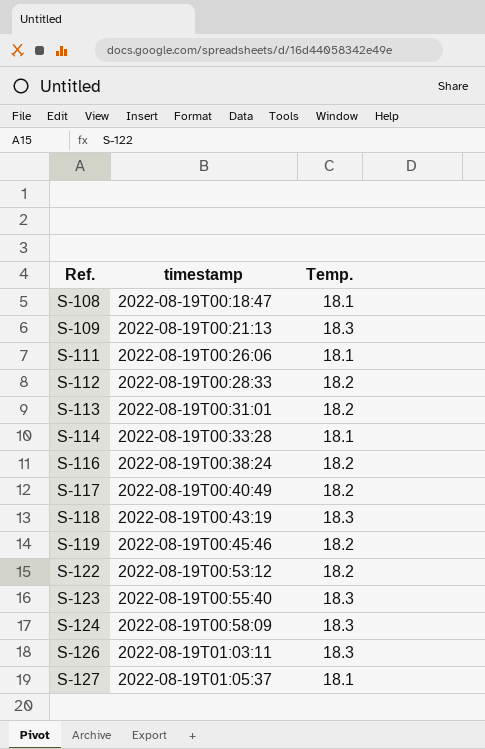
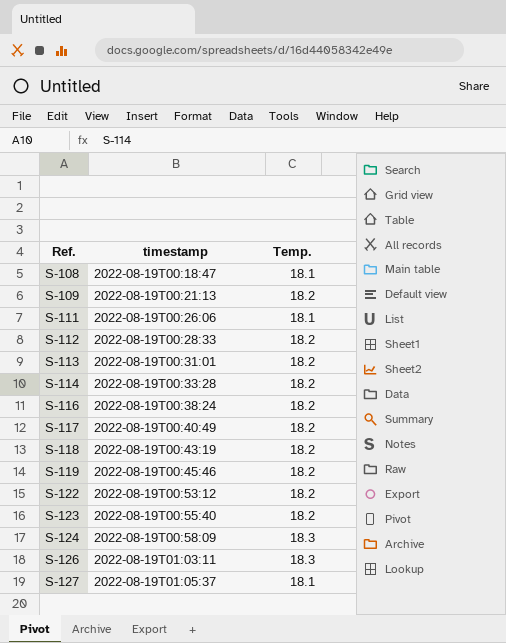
S-109 | Temp.: 18.3 -> 18.2
S-114 | Temp.: 18.1 -> 18.2
S-118 | Temp.: 18.3 -> 18.2
S-123 | Temp.: 18.3 -> 18.2

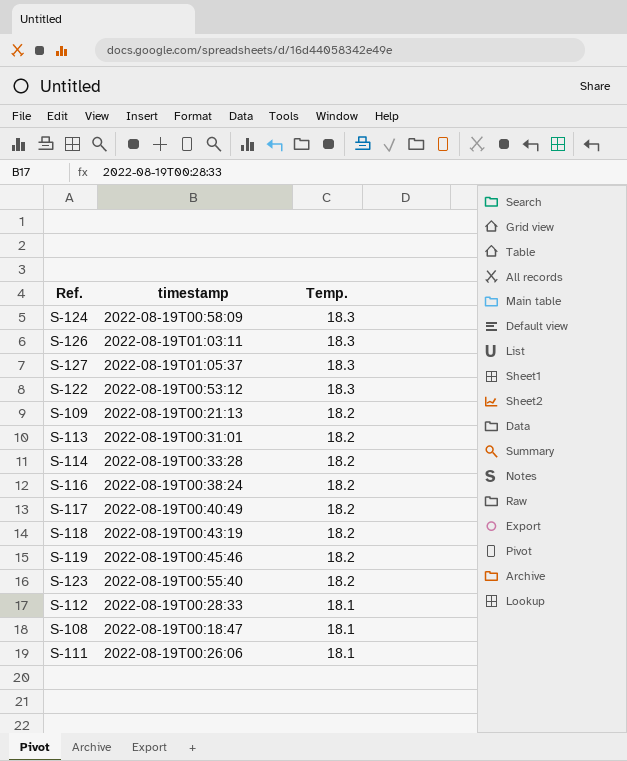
row order: Ref. ascending -> Temp. descending
S-127 | Temp.: 18.1 -> 18.3
S-122 | Temp.: 18.2 -> 18.3
S-112 | Temp.: 18.2 -> 18.1

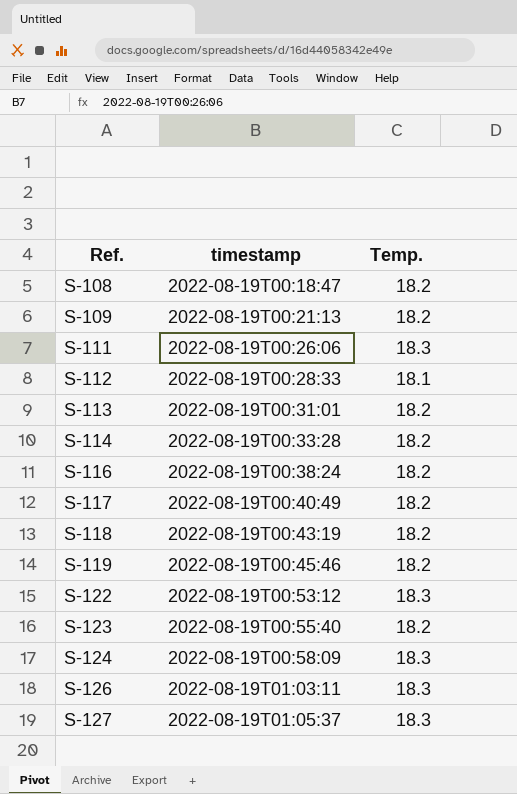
row order: Temp. descending -> Ref. ascending
S-108 | Temp.: 18.1 -> 18.2
S-111 | Temp.: 18.1 -> 18.3

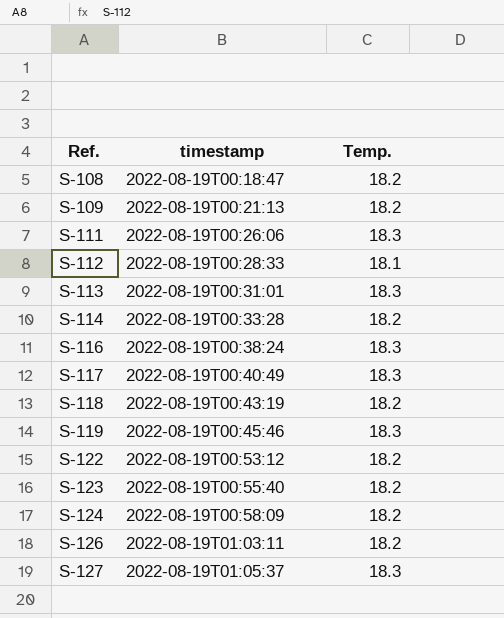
S-113 | Temp.: 18.2 -> 18.3
S-116 | Temp.: 18.2 -> 18.3
S-117 | Temp.: 18.2 -> 18.3
S-119 | Temp.: 18.2 -> 18.3
S-122 | Temp.: 18.3 -> 18.2
S-124 | Temp.: 18.3 -> 18.2
S-126 | Temp.: 18.3 -> 18.2

